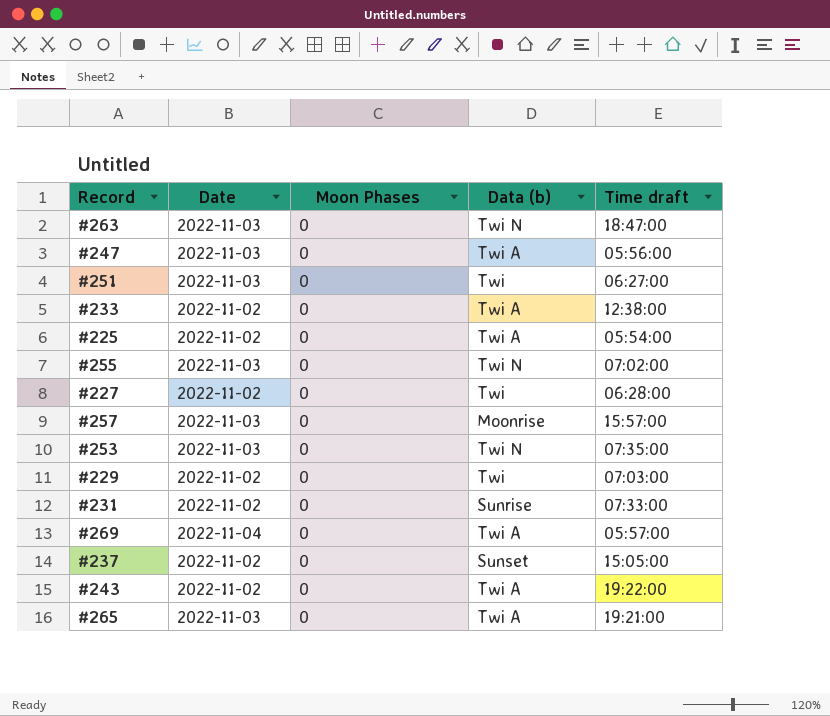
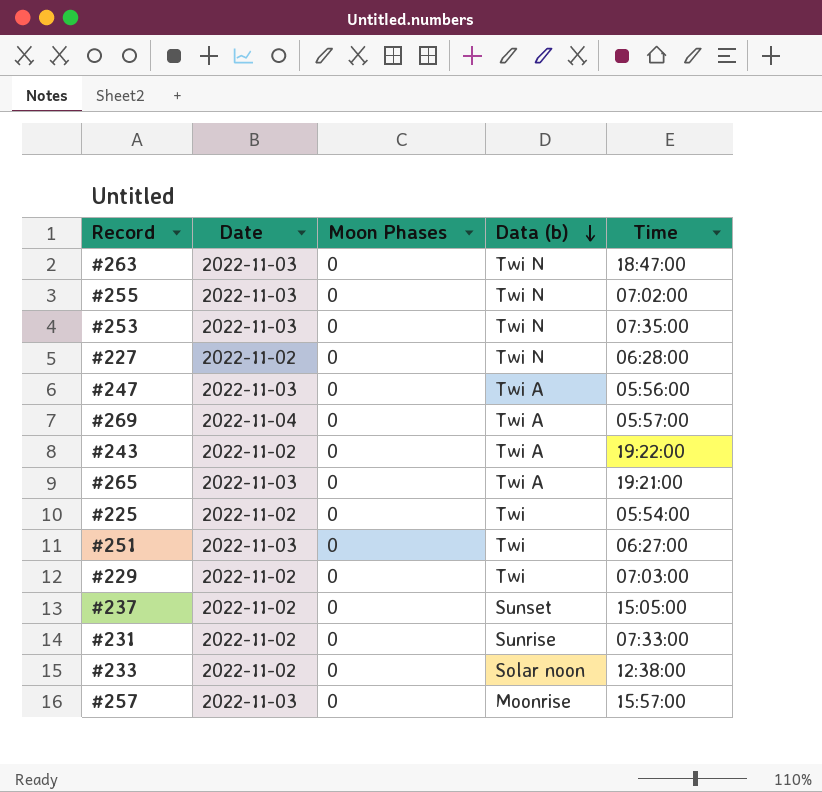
row order: none -> Data (b) descending
column name: Time draft -> Time
#227 | Data (b): Twi -> Twi N
#225 | Data (b): Twi A -> Twi
#233 | Data (b): Twi A -> Solar noon

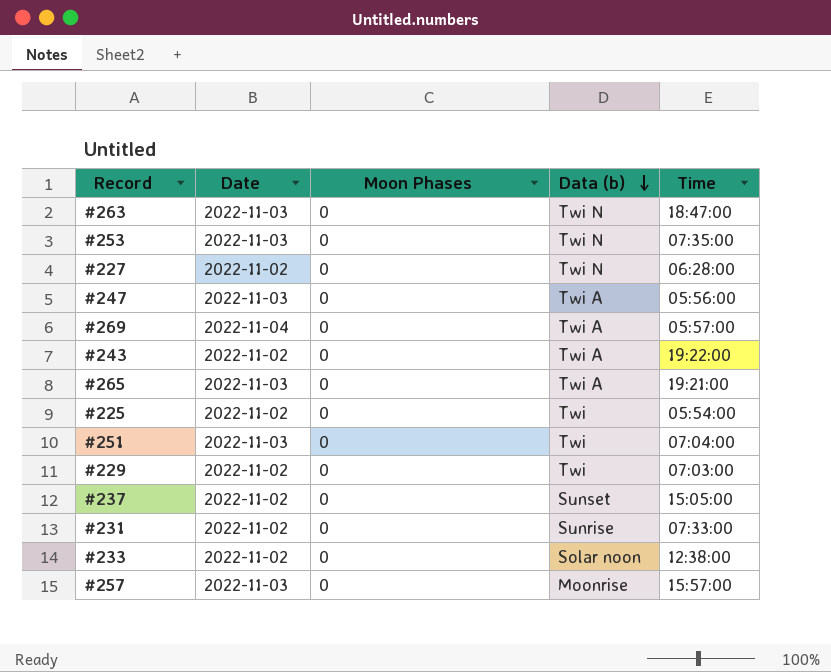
row #255: 2022-11-03 | 0 | Twi N | 07:02:00 -> none
#251 | Time: 06:27:00 -> 07:04:00

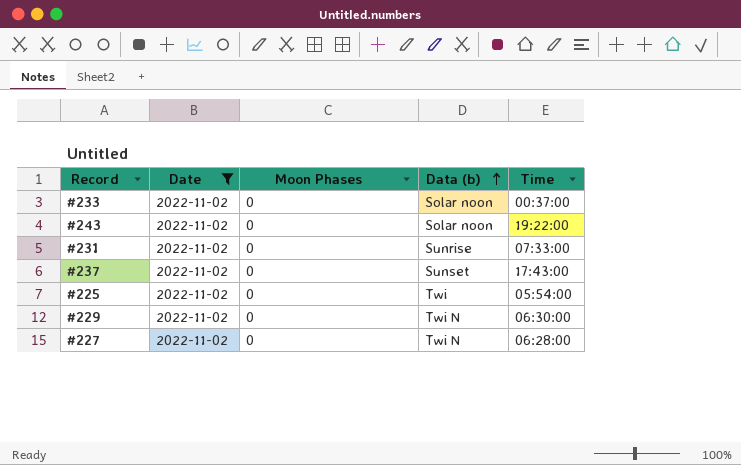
filter: none -> Date = 2022-11-02
row order: Data (b) descending -> Data (b) ascending
#233 | Time: 12:38:00 -> 00:37:00
#243 | Data (b): Twi A -> Solar noon
#237 | Time: 15:05:00 -> 17:43:00
#229 | Data (b): Twi -> Twi N
#229 | Time: 07:03:00 -> 06:30:00

